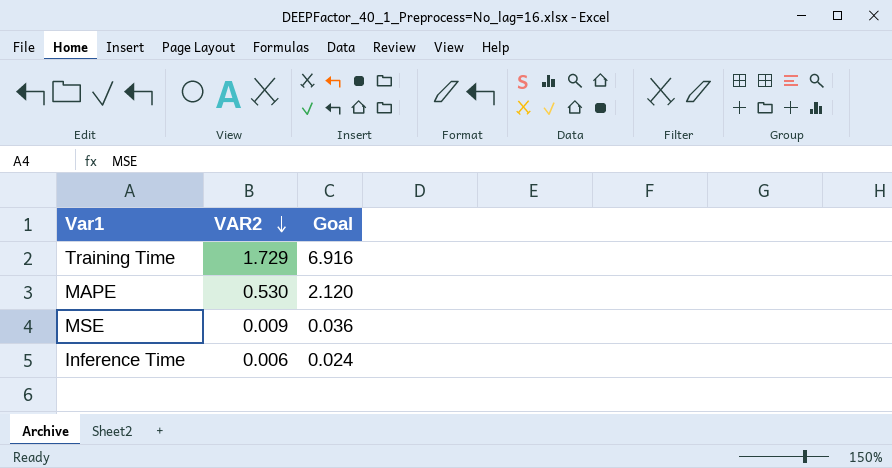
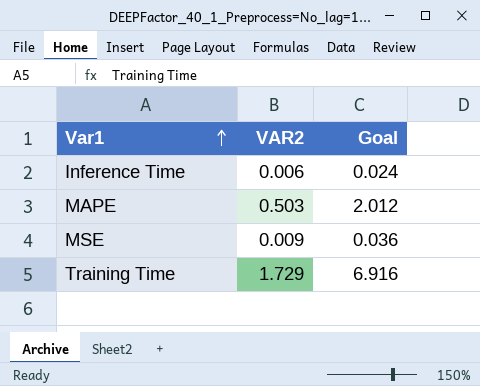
row order: VAR2 descending -> Var1 ascending
MAPE | VAR2: 0.530 -> 0.503
MAPE | Goal: 2.120 -> 2.012

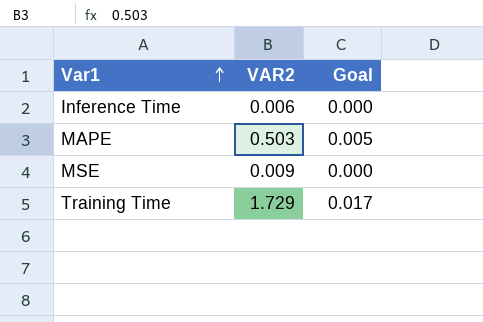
column Goal | formula: [VAR2] * 4 -> [VAR2] * 0.01

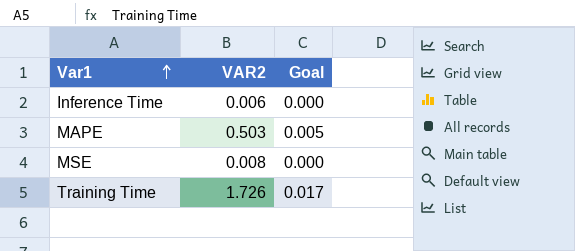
MSE | VAR2: 0.009 -> 0.008
Training Time | VAR2: 1.729 -> 1.726

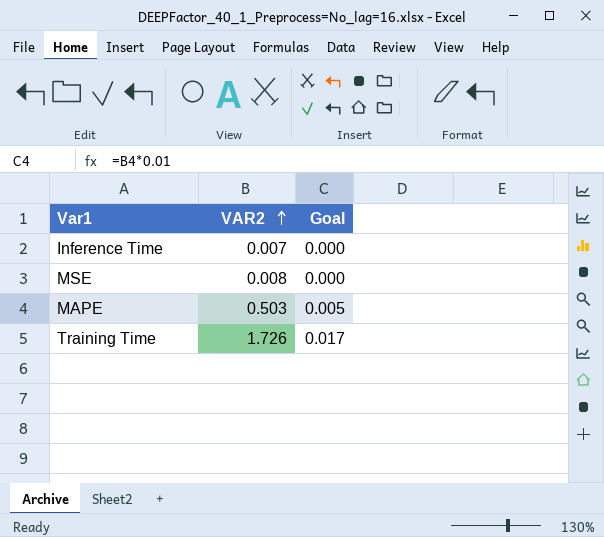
row order: Var1 ascending -> VAR2 ascending
Inference Time | VAR2: 0.006 -> 0.007

